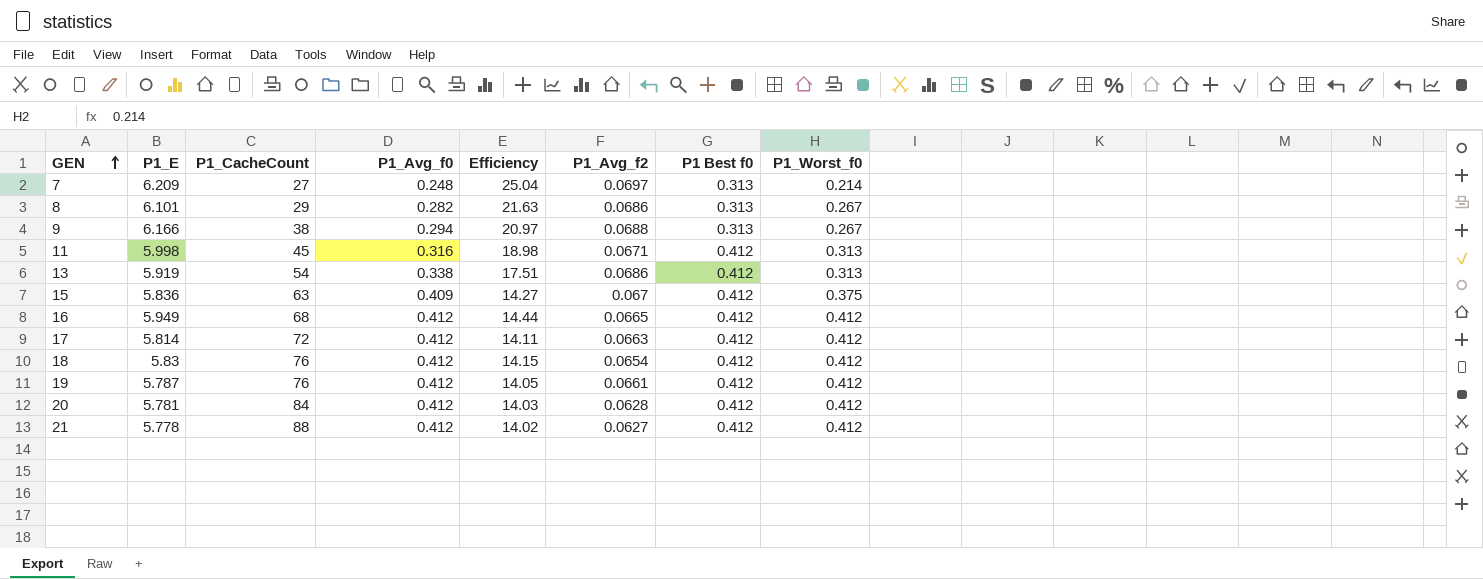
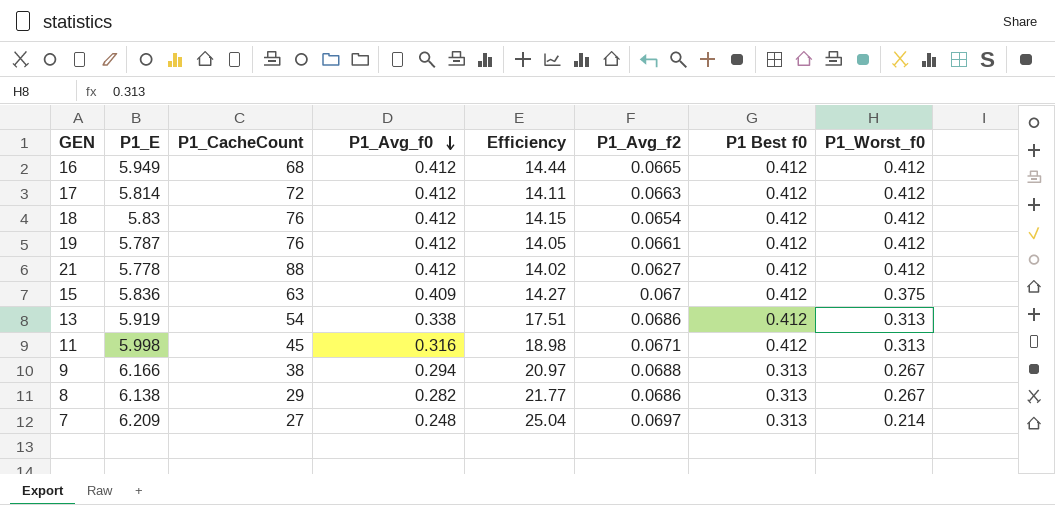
row order: GEN ascending -> P1_Avg_f0 descending
row 20: 5.781 | 84 | 0.412 | 14.03 | 0.0628 | 0.412 | 0.412 -> none
8 | P1_E: 6.101 -> 6.138
8 | Efficiency: 21.63 -> 21.77

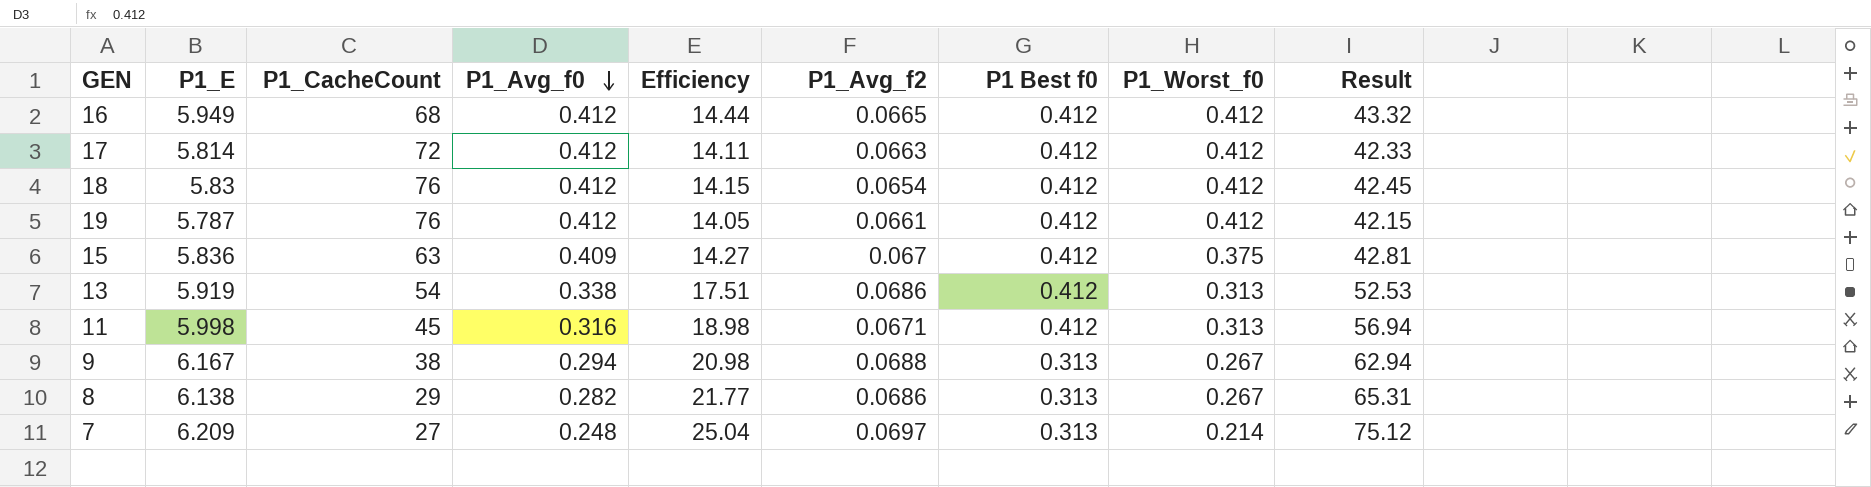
column Result | formula: none -> [Efficiency] * 3
row 21: 5.778 | 88 | 0.412 | 14.02 | 0.0627 | 0.412 | 0.412 -> none
9 | P1_E: 6.166 -> 6.167
9 | Efficiency: 20.97 -> 20.98

